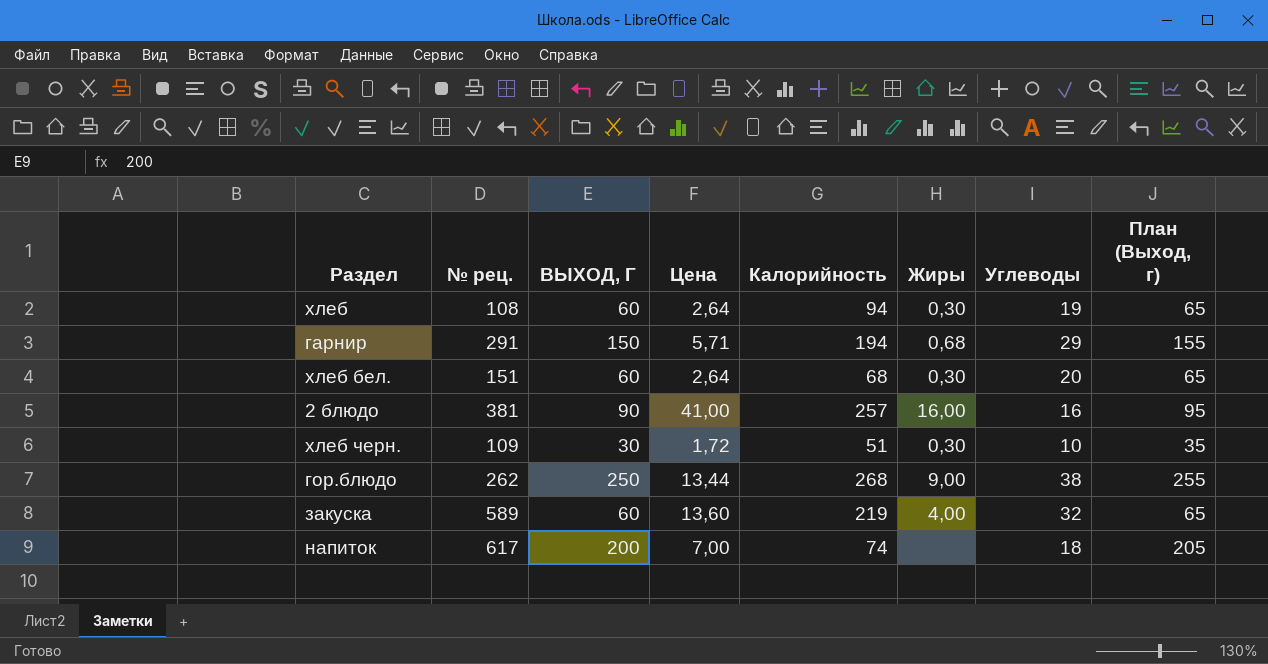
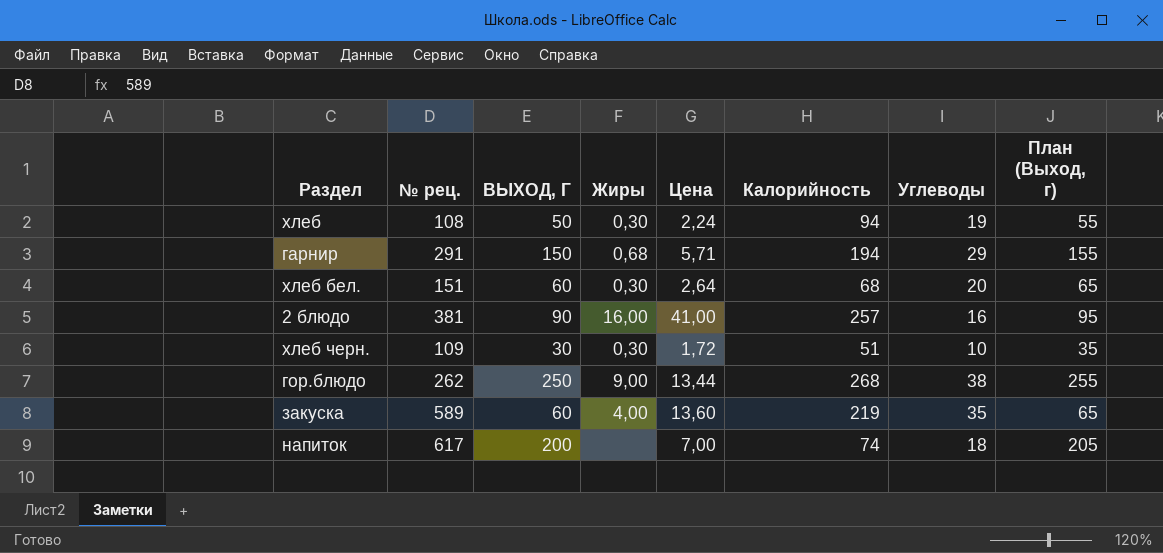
column Жиры | position: 6 -> 4
хлеб | ВЫХОД, Г: 60 -> 50
хлеб | Цена: 2,64 -> 2,24
хлеб | План (Выход, г): 65 -> 55
закуска | Углеводы: 32 -> 35

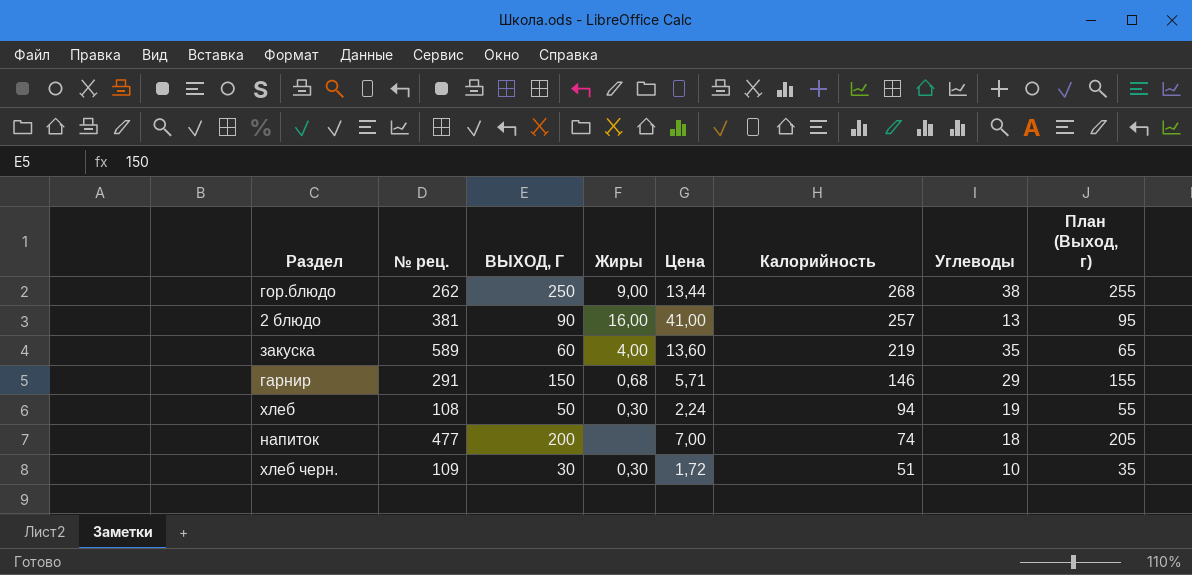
row order: none -> Калорийность descending
row хлеб бел.: 151 | 60 | 0,30 | 2,64 | 68 | 20 | 65 -> none
2 блюдо | Углеводы: 16 -> 13
гарнир | Калорийность: 194 -> 146
напиток | № рец.: 617 -> 477

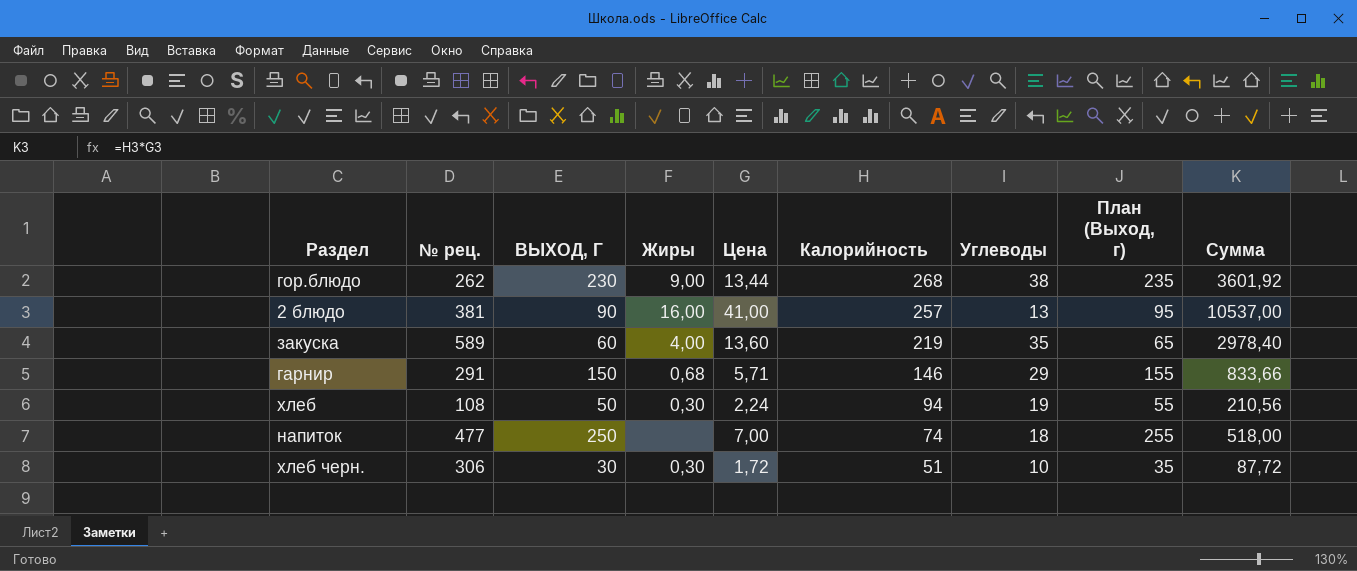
column Сумма | formula: none -> [Цена] * [Калорийность]
гор.блюдо | ВЫХОД, Г: 250 -> 230
гор.блюдо | План (Выход, г): 255 -> 235
напиток | ВЫХОД, Г: 200 -> 250
напиток | План (Выход, г): 205 -> 255
хлеб черн. | № рец.: 109 -> 306

